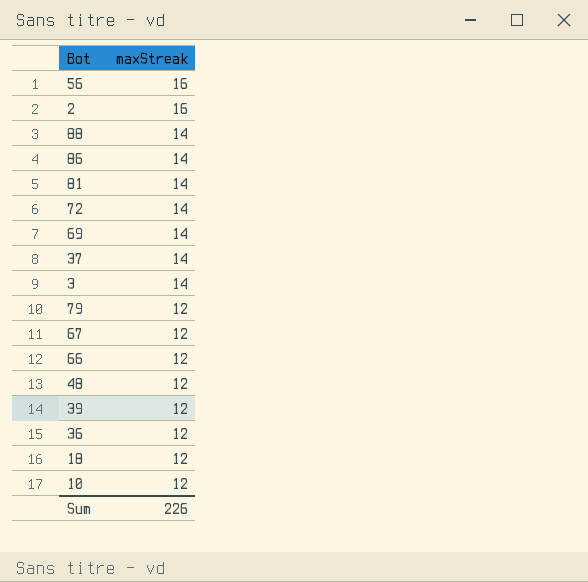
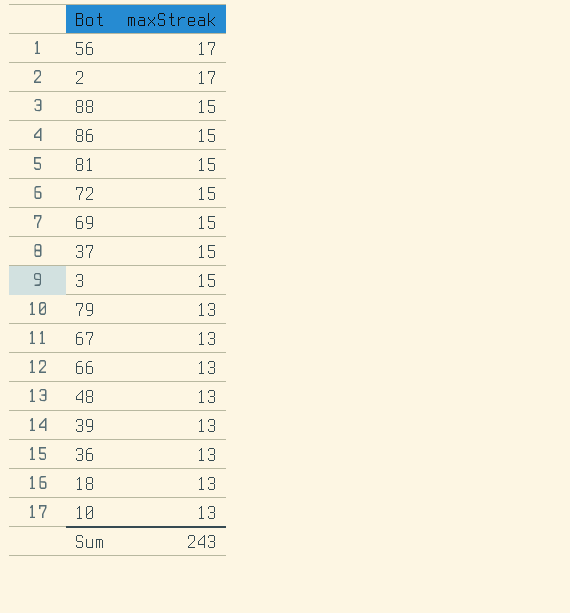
56 | maxStreak: 16 -> 17
2 | maxStreak: 16 -> 17
88 | maxStreak: 14 -> 15
86 | maxStreak: 14 -> 15
81 | maxStreak: 14 -> 15
72 | maxStreak: 14 -> 15
69 | maxStreak: 14 -> 15
37 | maxStreak: 14 -> 15
3 | maxStreak: 14 -> 15
79 | maxStreak: 12 -> 13
67 | maxStreak: 12 -> 13
66 | maxStreak: 12 -> 13
48 | maxStreak: 12 -> 13
39 | maxStreak: 12 -> 13
36 | maxStreak: 12 -> 13
18 | maxStreak: 12 -> 13
10 | maxStreak: 12 -> 13
Sum | maxStreak: 226 -> 243

